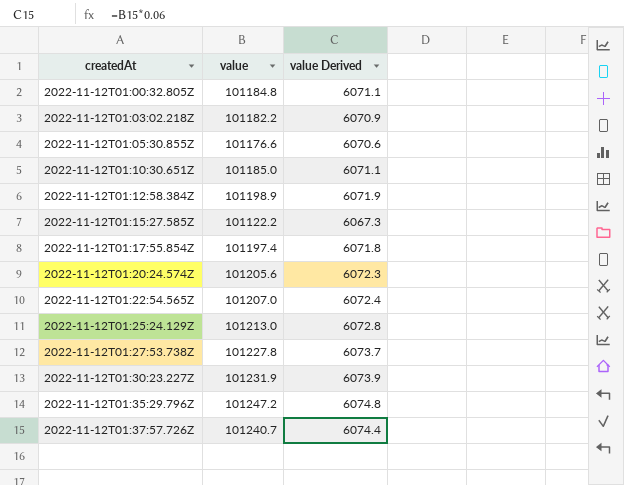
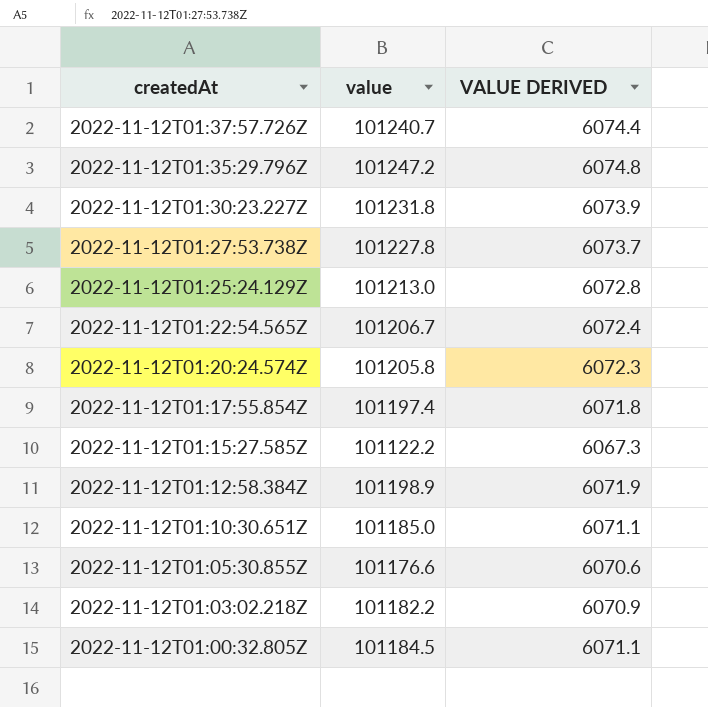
row order: createdAt ascending -> createdAt descending
column name: value Derived -> VALUE DERIVED
2022-11-12T01:30:23.227Z | value: 101231.9 -> 101231.8
2022-11-12T01:22:54.565Z | value: 101207.0 -> 101206.7
2022-11-12T01:20:24.574Z | value: 101205.6 -> 101205.8
2022-11-12T01:00:32.805Z | value: 101184.8 -> 101184.5

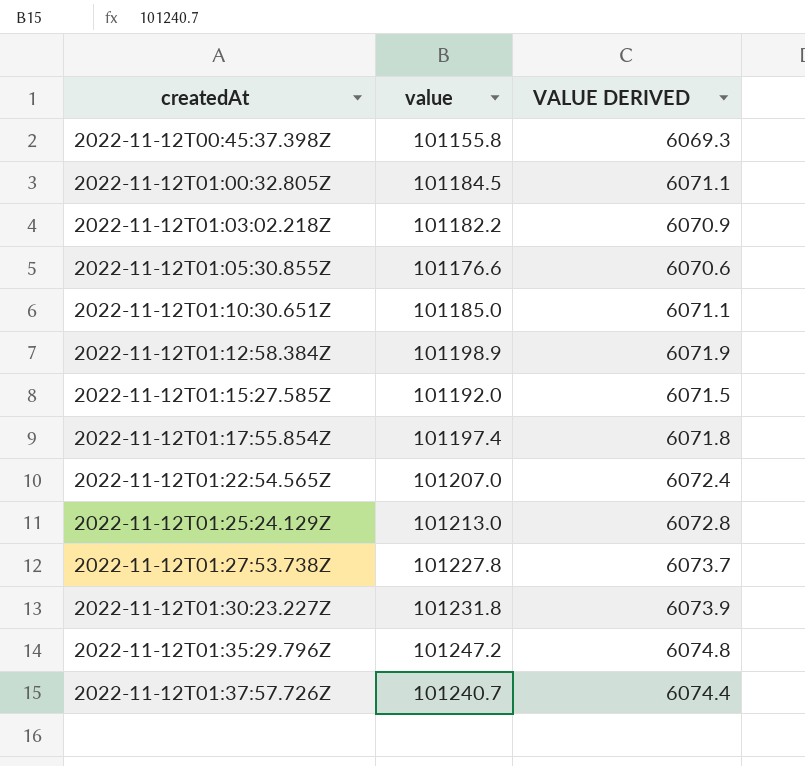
row order: createdAt descending -> createdAt ascending
row 2022-11-12T01:20:24.574Z: 101205.8 | 6072.3 -> none
row 2022-11-12T00:45:37.398Z: none -> 101155.8 | 6069.3
2022-11-12T01:15:27.585Z | value: 101122.2 -> 101192.0
2022-11-12T01:15:27.585Z | VALUE DERIVED: 6067.3 -> 6071.5
2022-11-12T01:22:54.565Z | value: 101206.7 -> 101207.0

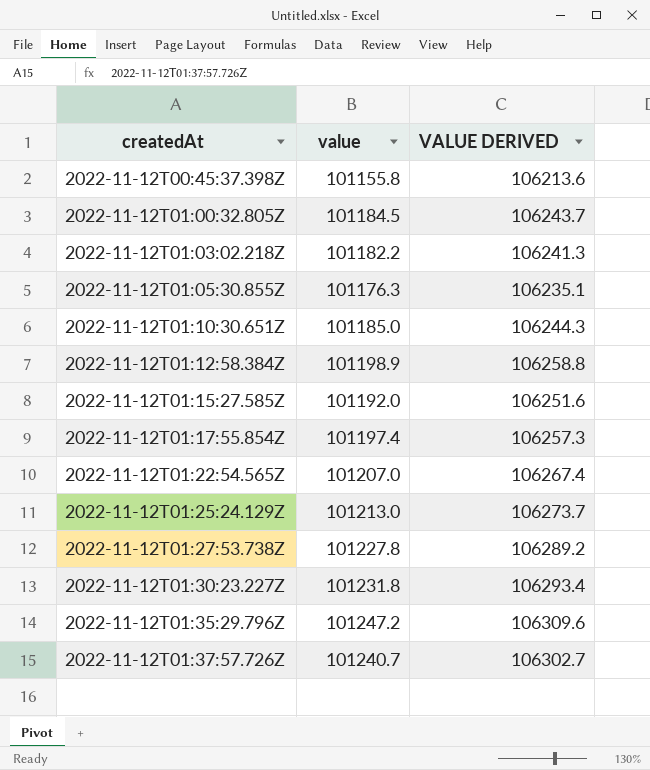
column VALUE DERIVED | formula: [value] * 0.06 -> [value] * 1.05
2022-11-12T01:05:30.855Z | value: 101176.6 -> 101176.3

